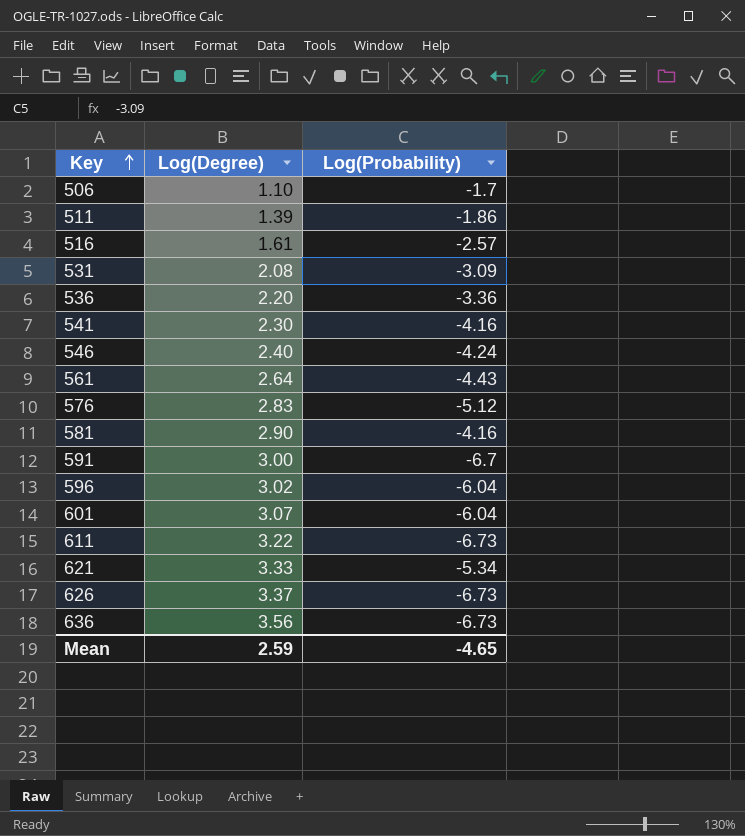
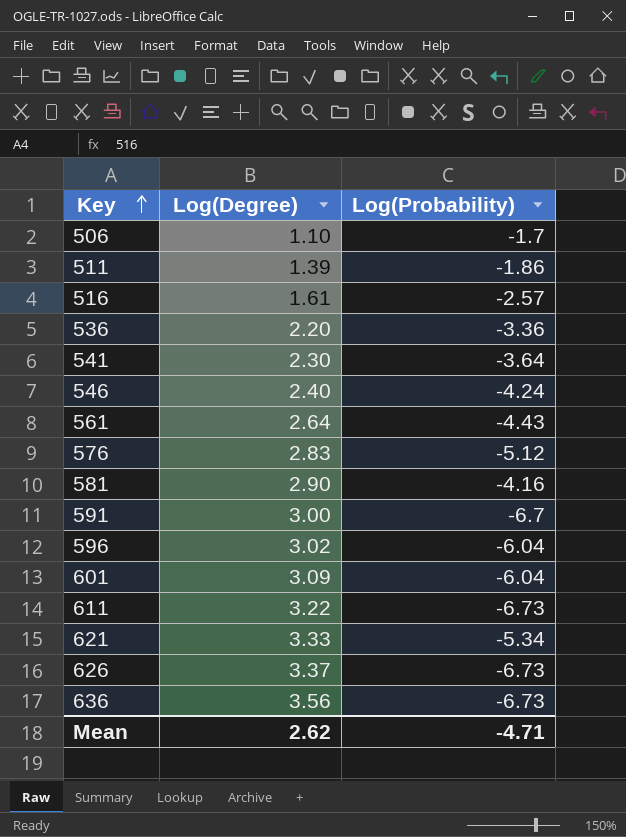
row 531: 2.08 | -3.09 -> none
541 | Log(Probability): -4.16 -> -3.64
601 | Log(Degree): 3.07 -> 3.09
Mean | Log(Degree): 2.59 -> 2.62
Mean | Log(Probability): -4.65 -> -4.71

